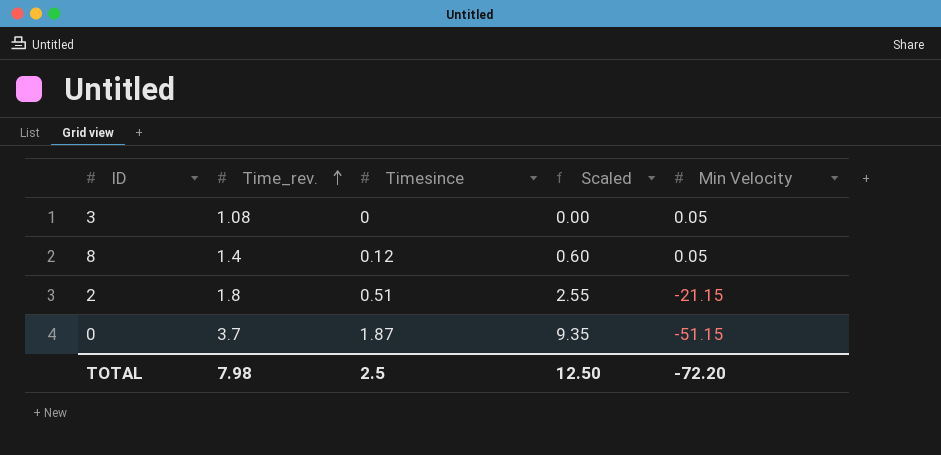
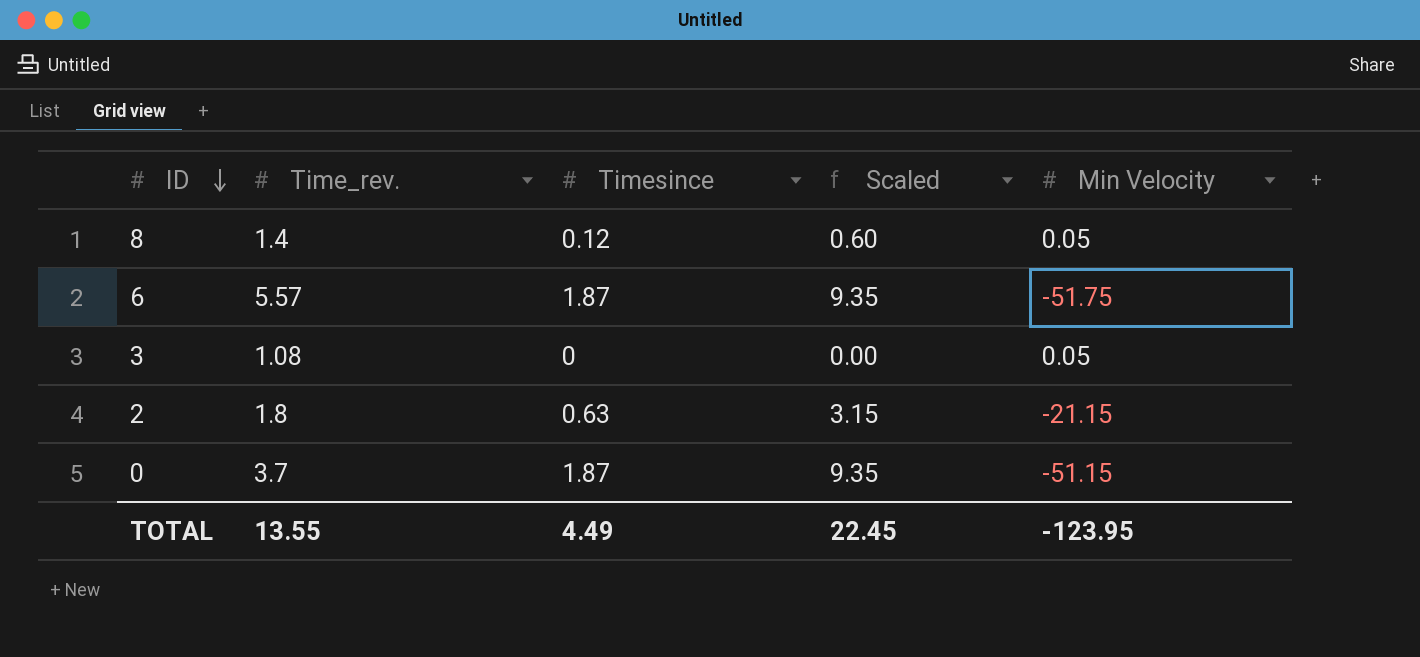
row order: Time_rev. ascending -> ID descending
row 6: none -> 5.57 | 1.87 | 9.35 | -51.75
2 | Timesince: 0.51 -> 0.63
2 | Scaled: 2.55 -> 3.15
TOTAL | Time_rev.: 7.98 -> 13.55
TOTAL | Timesince: 2.5 -> 4.49
TOTAL | Scaled: 12.50 -> 22.45
TOTAL | Min Velocity: -72.20 -> -123.95

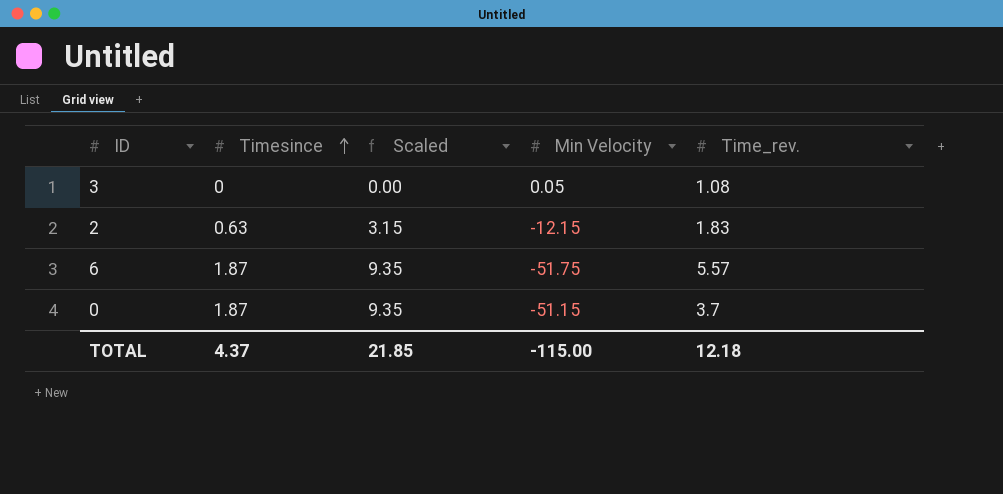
row order: ID descending -> Timesince ascending
column Time_rev. | position: 2 -> 5
row 8: 1.4 | 0.12 | 0.60 | 0.05 -> none
2 | Min Velocity: -21.15 -> -12.15
2 | Time_rev.: 1.8 -> 1.83
TOTAL | Timesince: 4.49 -> 4.37
TOTAL | Scaled: 22.45 -> 21.85
TOTAL | Min Velocity: -123.95 -> -115.00
TOTAL | Time_rev.: 13.55 -> 12.18

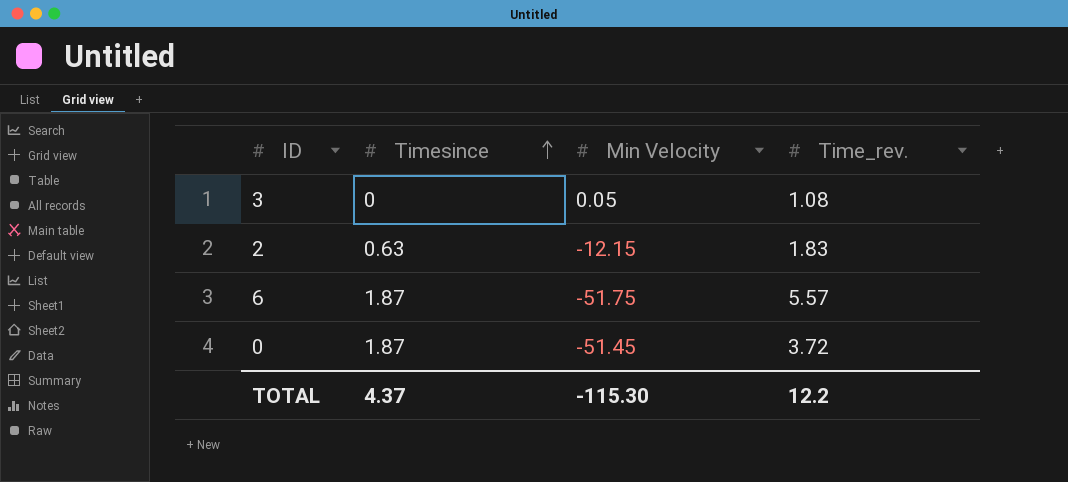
column Scaled | formula: [Timesince] * 5 -> none
0 | Min Velocity: -51.15 -> -51.45
0 | Time_rev.: 3.7 -> 3.72
TOTAL | Min Velocity: -115.00 -> -115.30
TOTAL | Time_rev.: 12.18 -> 12.2

